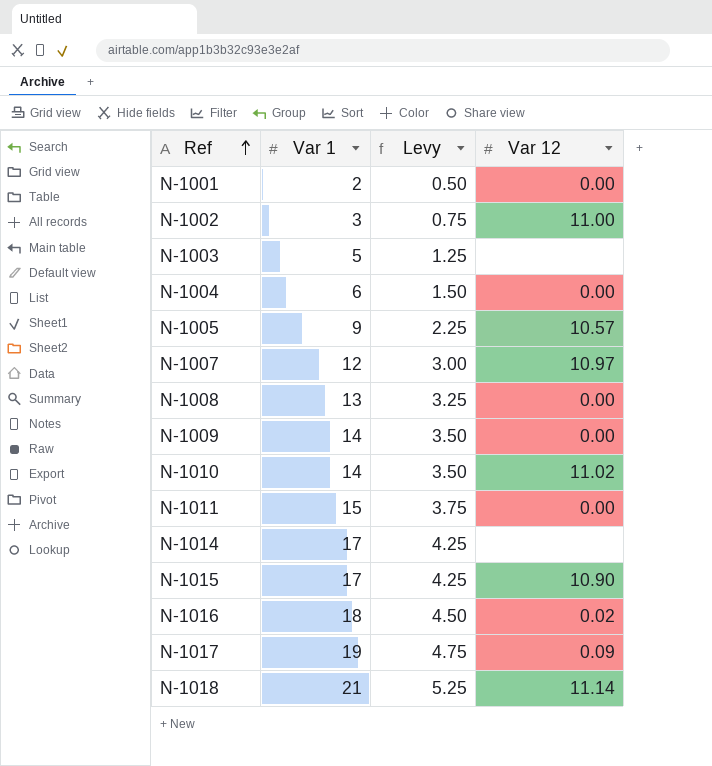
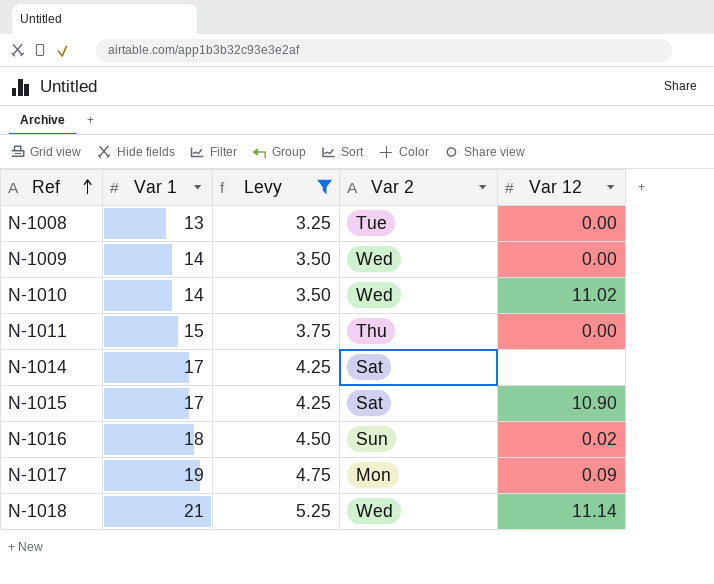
filter: none -> Levy >= 3.25
column Var 2 | position: none -> 4

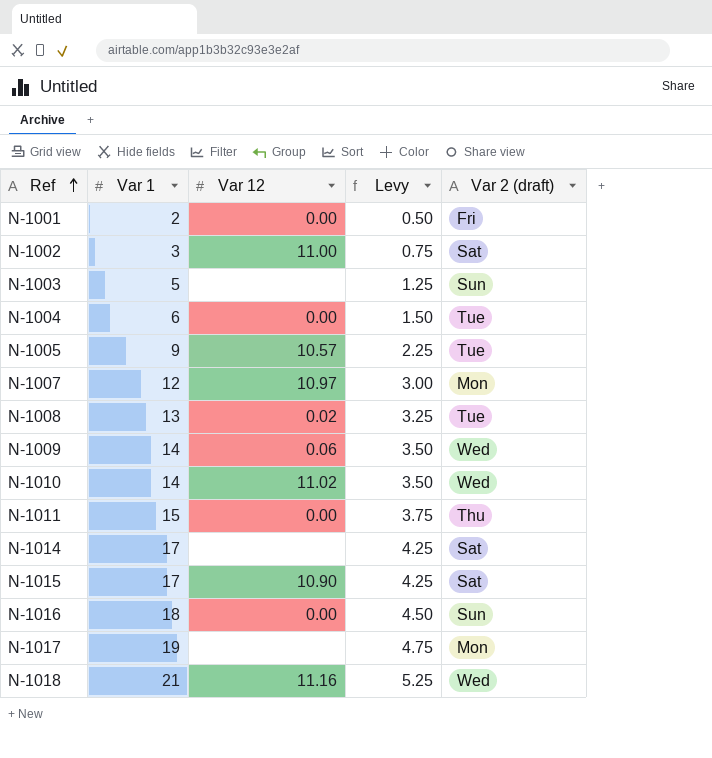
filter: Levy >= 3.25 -> none
column Var 12 | position: 5 -> 3
column name: Var 2 -> Var 2 (draft)
N-1008 | Var 12: 0.00 -> 0.02
N-1009 | Var 12: 0.00 -> 0.06
N-1016 | Var 12: 0.02 -> 0.00
N-1017 | Var 12: 0.09 -> none
N-1018 | Var 12: 11.14 -> 11.16

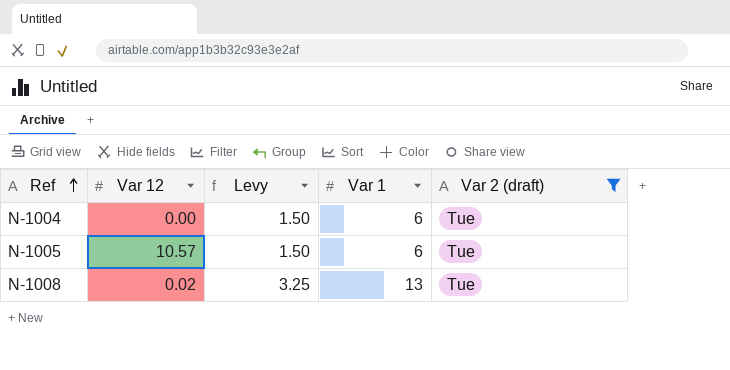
filter: none -> Var 2 (draft) = Tue
column Var 1 | position: 2 -> 4
N-1005 | Levy: 2.25 -> 1.50
N-1005 | Var 1: 9 -> 6

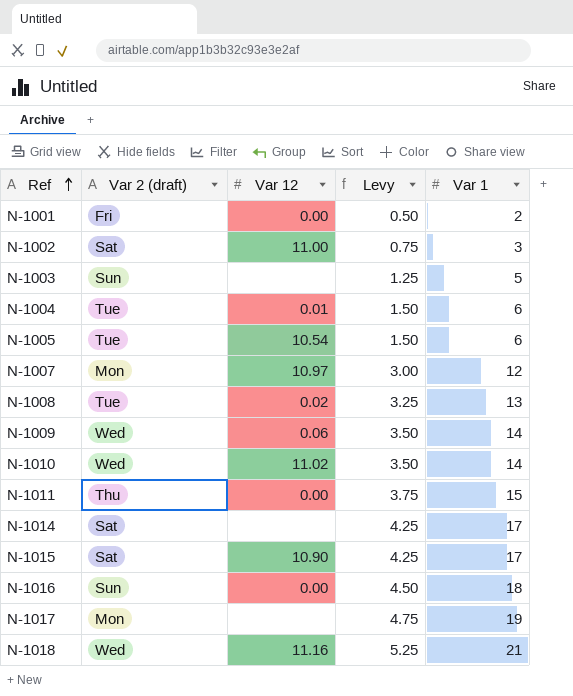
filter: Var 2 (draft) = Tue -> none
column Var 2 (draft) | position: 5 -> 2
N-1004 | Var 12: 0.00 -> 0.01
N-1005 | Var 12: 10.57 -> 10.54

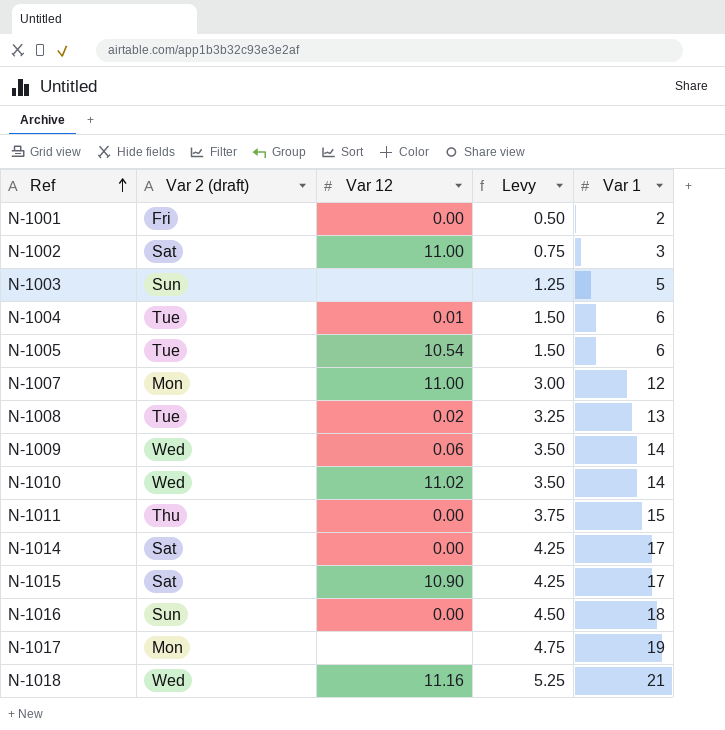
N-1007 | Var 12: 10.97 -> 11.00
N-1014 | Var 12: none -> 0.00

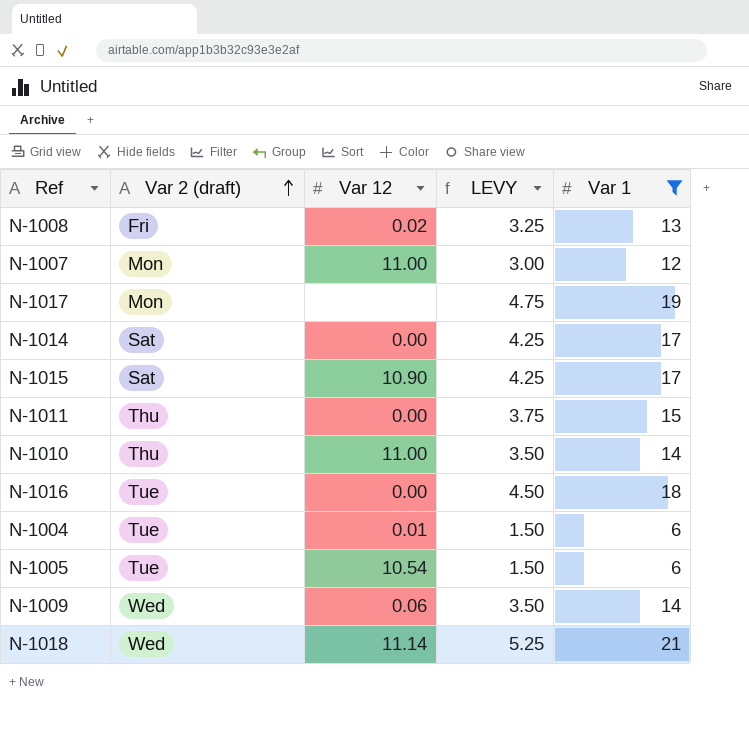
filter: none -> Var 1 >= 6
row order: Ref ascending -> Var 2 (draft) ascending
column name: Levy -> LEVY
N-1008 | Var 2 (draft): Tue -> Fri
N-1010 | Var 2 (draft): Wed -> Thu
N-1010 | Var 12: 11.02 -> 11.00
N-1016 | Var 2 (draft): Sun -> Tue
N-1018 | Var 12: 11.16 -> 11.14

